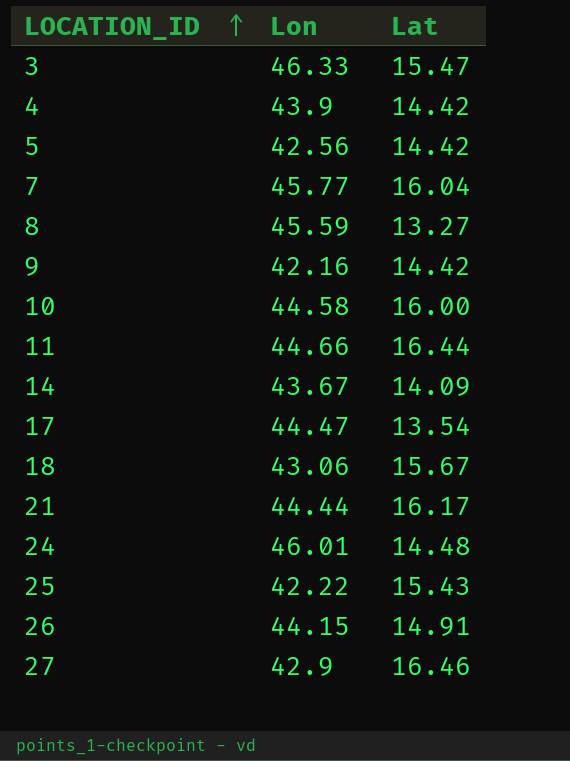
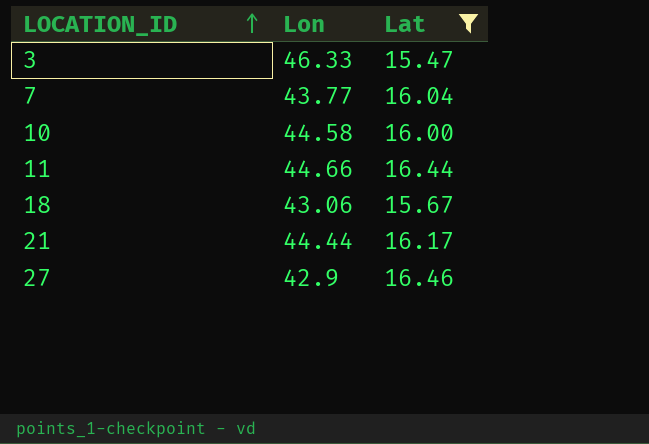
filter: none -> Lat >= 15.47
7 | Lon: 45.77 -> 43.77

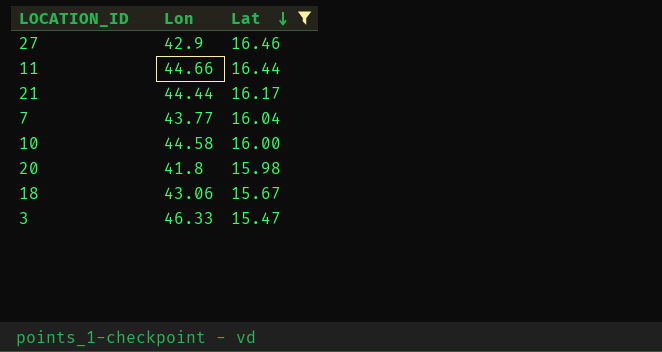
row order: LOCATION_ID ascending -> Lat descending
row 20: none -> 41.8 | 15.98

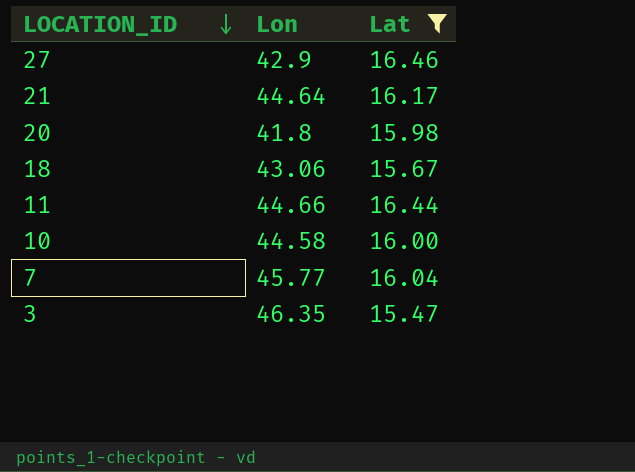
row order: Lat descending -> LOCATION_ID descending
21 | Lon: 44.44 -> 44.64
7 | Lon: 43.77 -> 45.77
3 | Lon: 46.33 -> 46.35

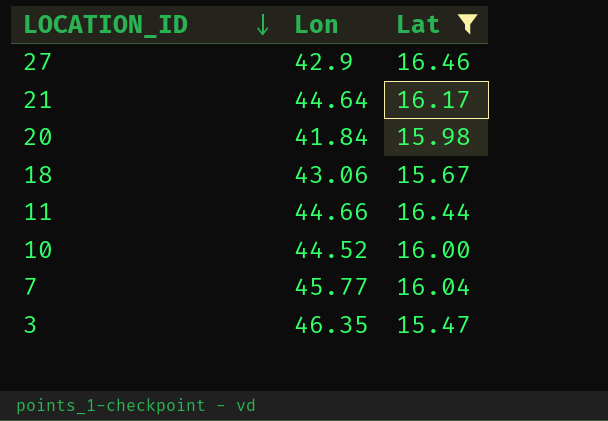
20 | Lon: 41.8 -> 41.84
10 | Lon: 44.58 -> 44.52

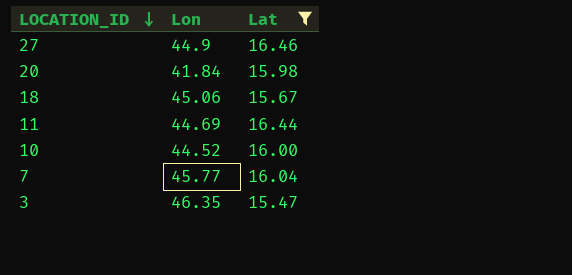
row 21: 44.64 | 16.17 -> none
27 | Lon: 42.9 -> 44.9
18 | Lon: 43.06 -> 45.06
11 | Lon: 44.66 -> 44.69

